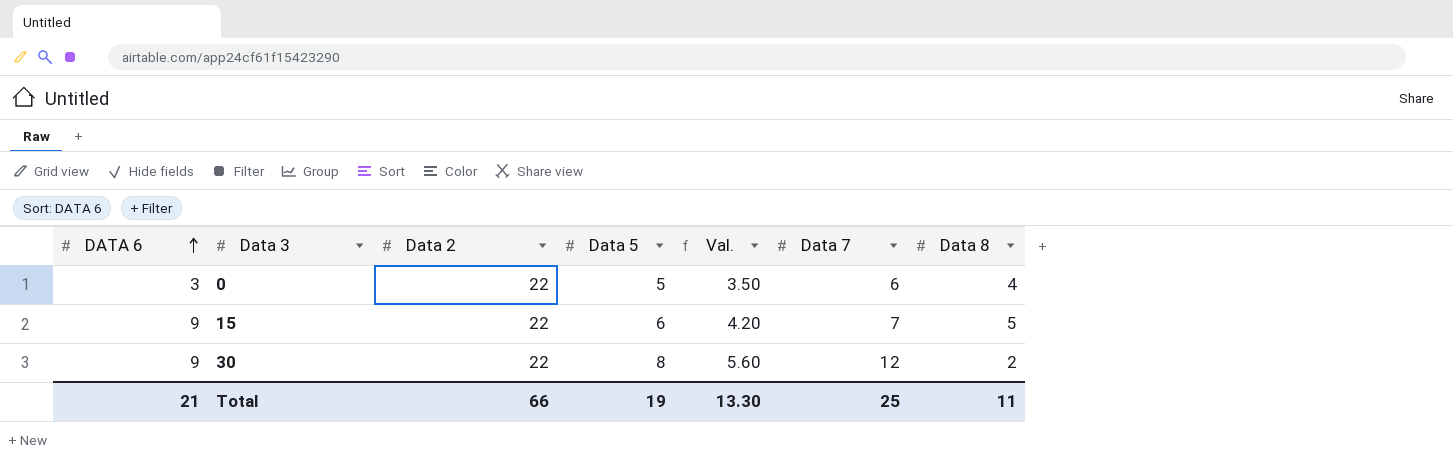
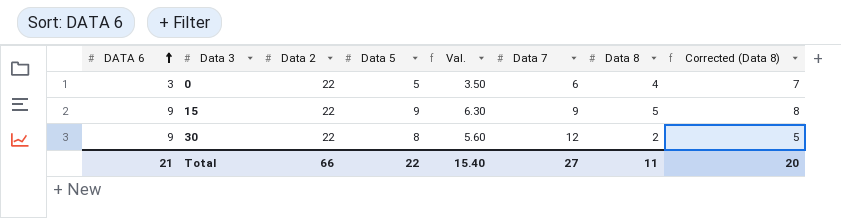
column Corrected (Data 8) | formula: none -> [Data 8] + 3
15 | Data 5: 6 -> 9
15 | Val.: 4.20 -> 6.30
15 | Data 7: 7 -> 9
Total | Data 5: 19 -> 22
Total | Val.: 13.30 -> 15.40
Total | Data 7: 25 -> 27

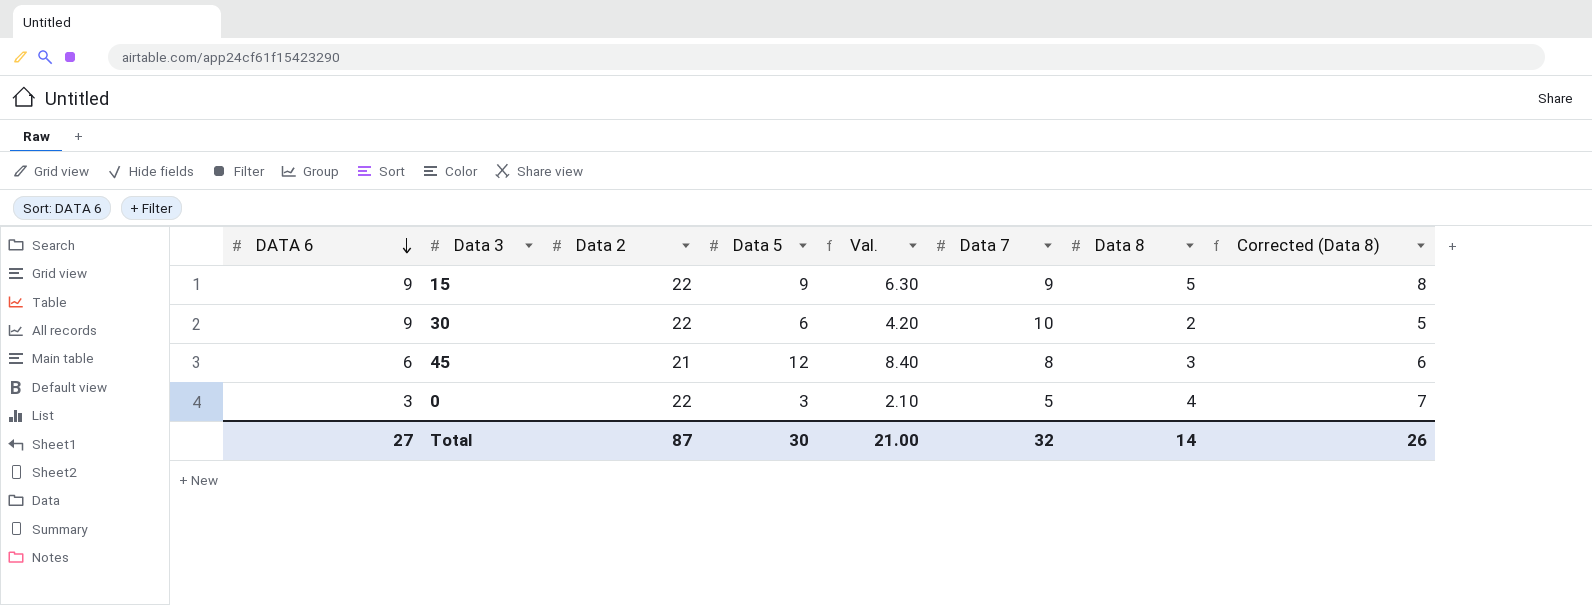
row order: DATA 6 ascending -> DATA 6 descending
30 | Data 5: 8 -> 6
30 | Val.: 5.60 -> 4.20
30 | Data 7: 12 -> 10
row 45: none -> 6 | 21 | 12 | 8.40 | 8 | 3 | 6
0 | Data 5: 5 -> 3
0 | Val.: 3.50 -> 2.10
0 | Data 7: 6 -> 5
Total | DATA 6: 21 -> 27
Total | Data 2: 66 -> 87
Total | Data 5: 22 -> 30
Total | Val.: 15.40 -> 21.00
Total | Data 7: 27 -> 32
Total | Data 8: 11 -> 14
Total | Corrected (Data 8): 20 -> 26

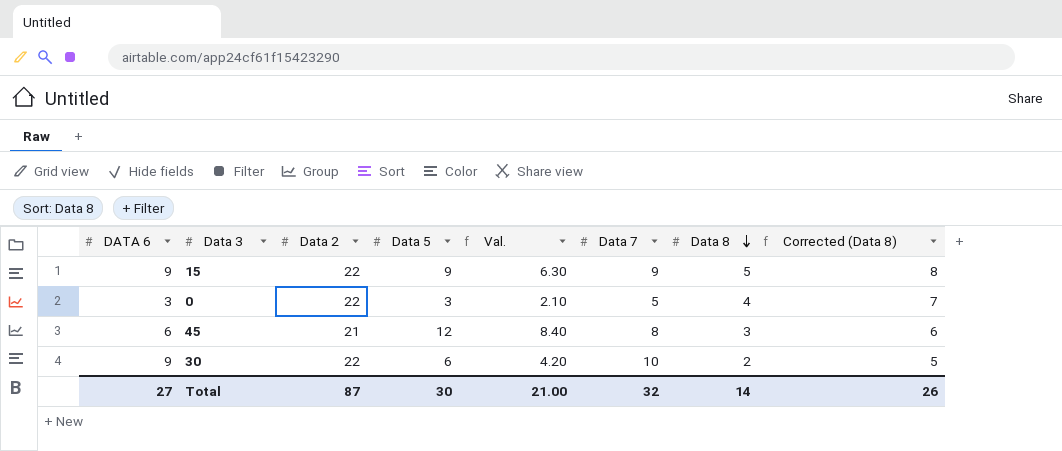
row order: DATA 6 descending -> Data 8 descending

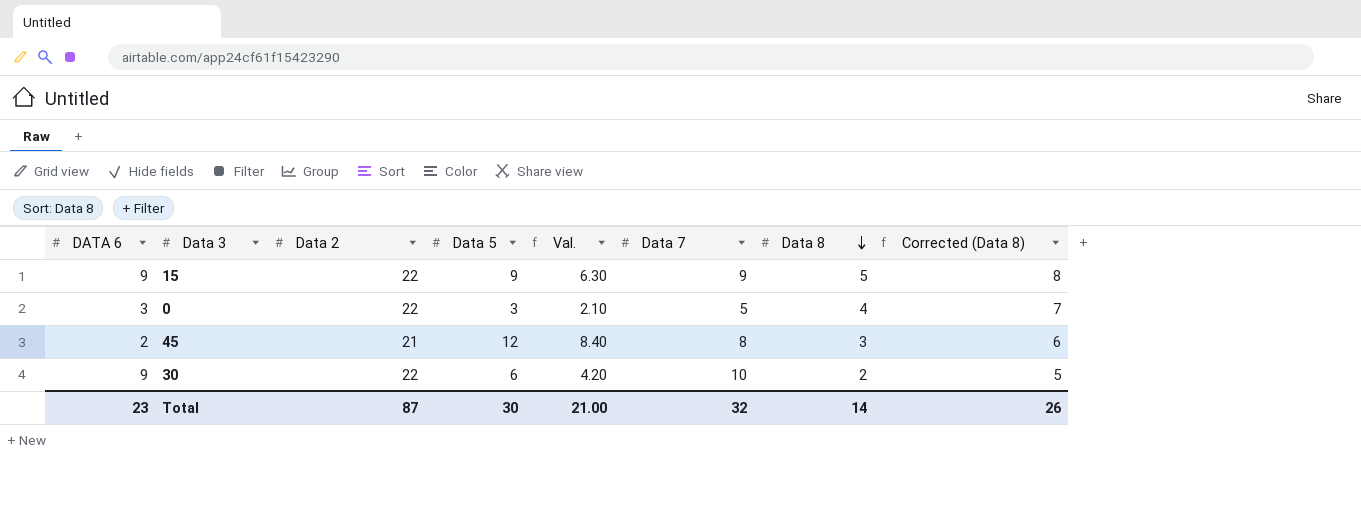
45 | DATA 6: 6 -> 2
Total | DATA 6: 27 -> 23

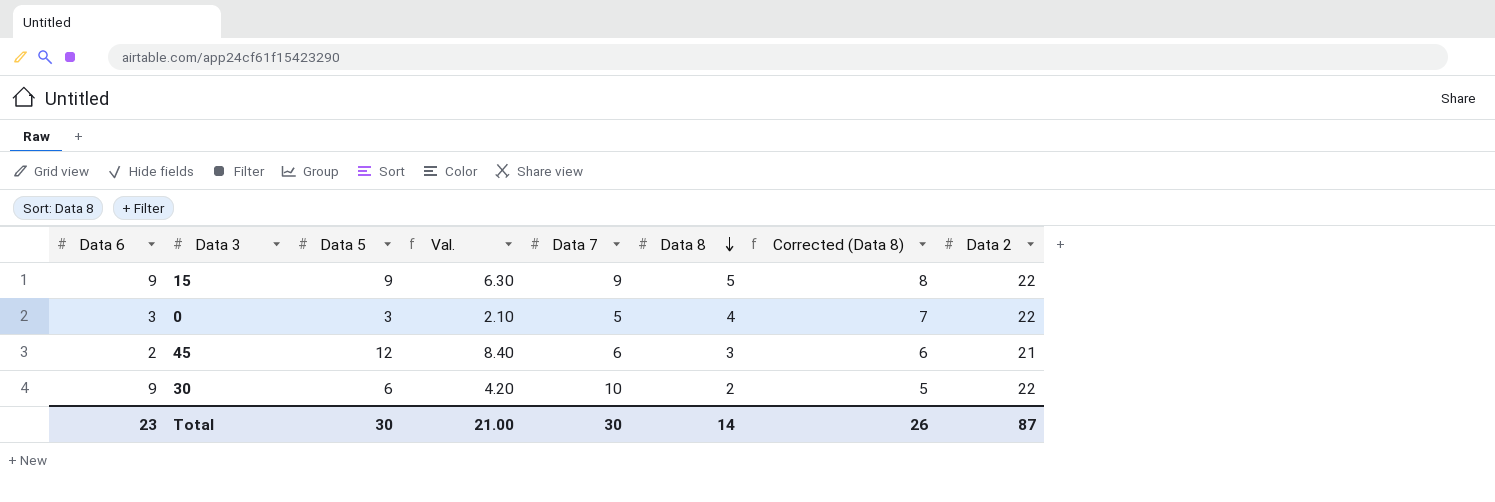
column name: DATA 6 -> Data 6
column Data 2 | position: 3 -> 8
45 | Data 7: 8 -> 6
Total | Data 7: 32 -> 30

